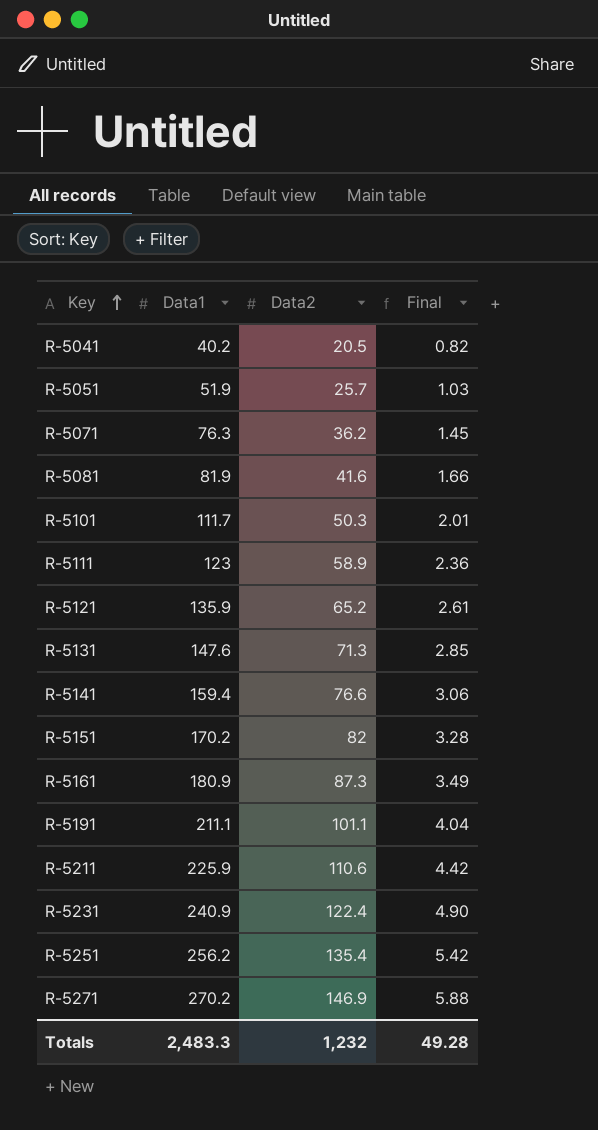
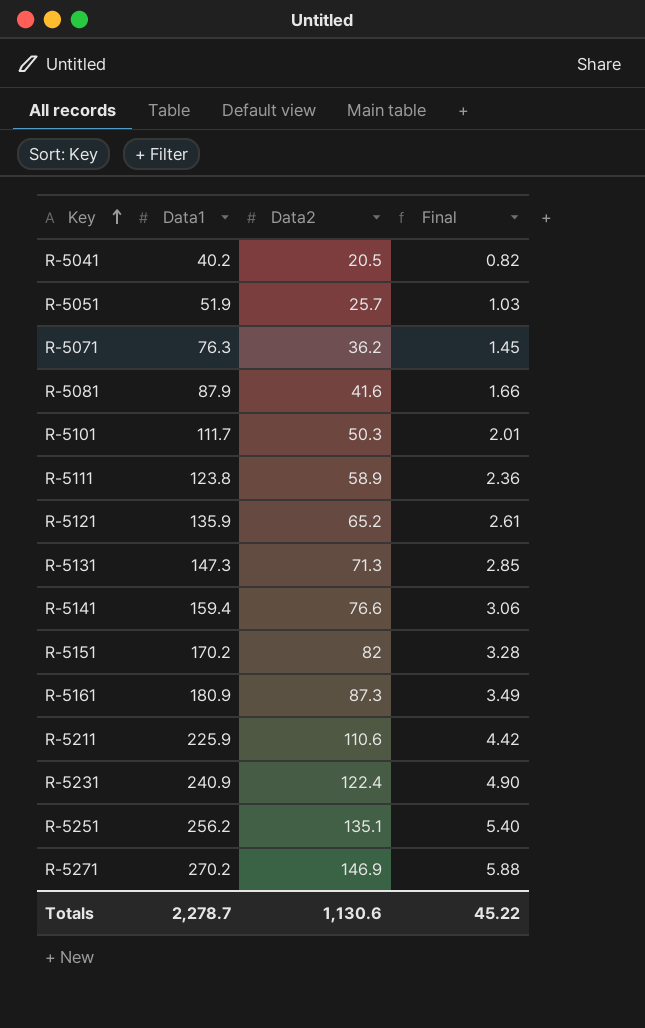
row R-5191: 211.1 | 101.1 | 4.04 -> none
R-5081 | Data1: 81.9 -> 87.9
R-5111 | Data1: 123 -> 123.8
R-5131 | Data1: 147.6 -> 147.3
R-5251 | Data2: 135.4 -> 135.1
R-5251 | Final: 5.42 -> 5.40
Totals | Data1: 2,483.3 -> 2,278.7
Totals | Data2: 1,232 -> 1,130.6
Totals | Final: 49.28 -> 45.22

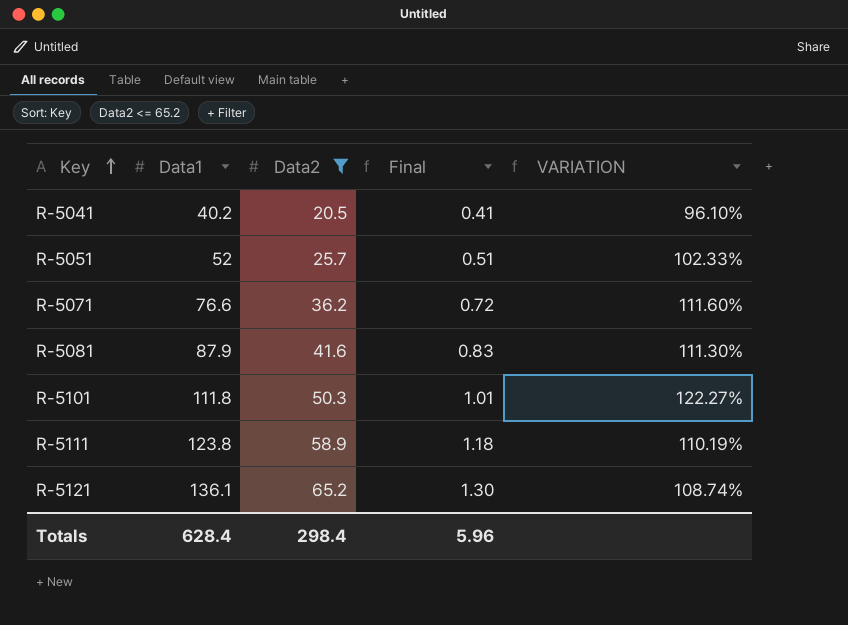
filter: none -> Data2 <= 65.2
column Final | formula: [Data2] * 0.04 -> [Data2] * 0.02
column VARIATION | formula: none -> ([Data1] - [Data2]) / [Data2]
R-5051 | Data1: 51.9 -> 52
R-5071 | Data1: 76.3 -> 76.6
R-5101 | Data1: 111.7 -> 111.8
R-5121 | Data1: 135.9 -> 136.1
Totals | Data1: 2,278.7 -> 628.4
Totals | Data2: 1,130.6 -> 298.4
Totals | Final: 45.22 -> 5.96

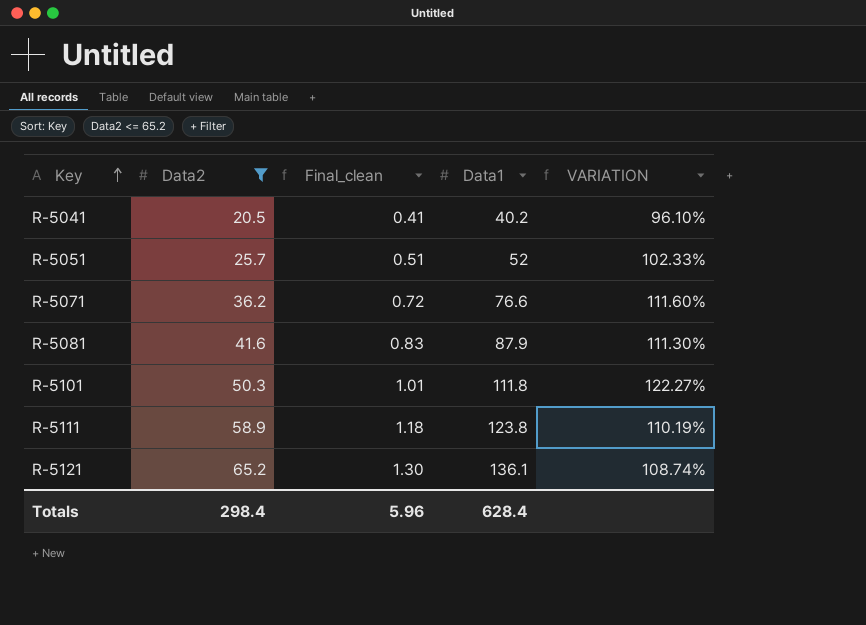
column name: Final -> Final_clean
column Data1 | position: 2 -> 4

